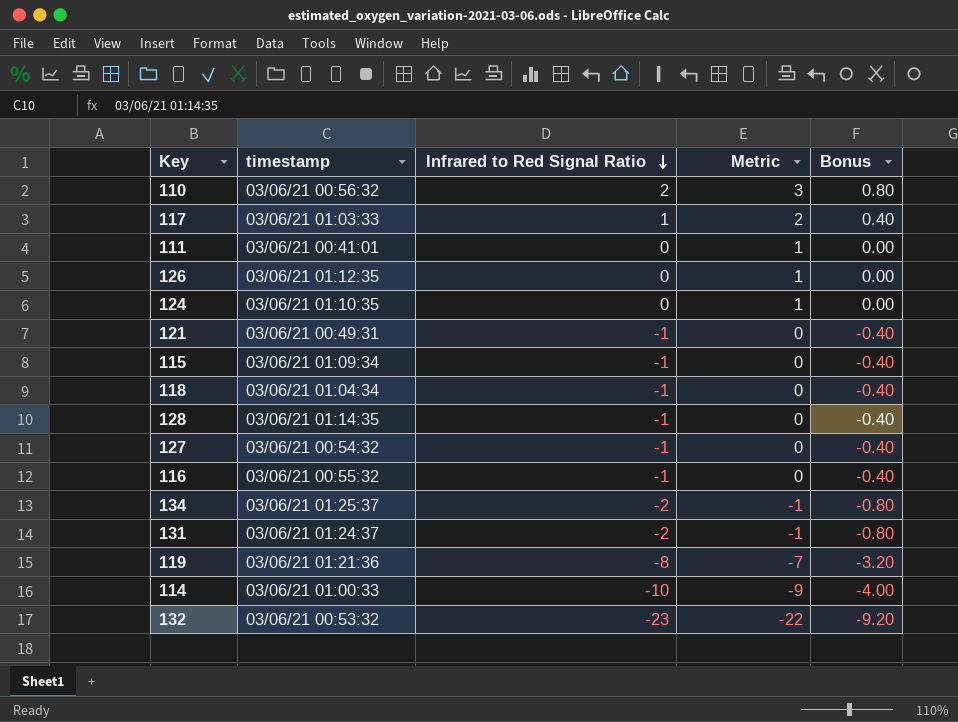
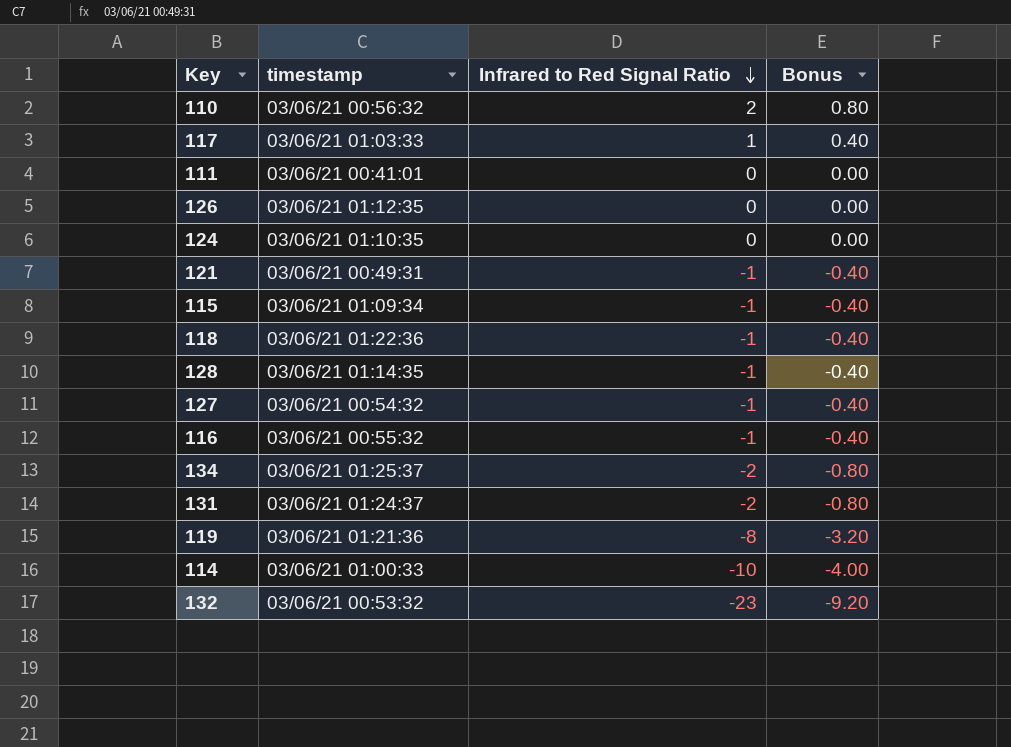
column Metric | formula: [Infrared to Red Signal Ratio] + 1 -> none
118 | timestamp: 03/06/21 01:04:34 -> 03/06/21 01:22:36

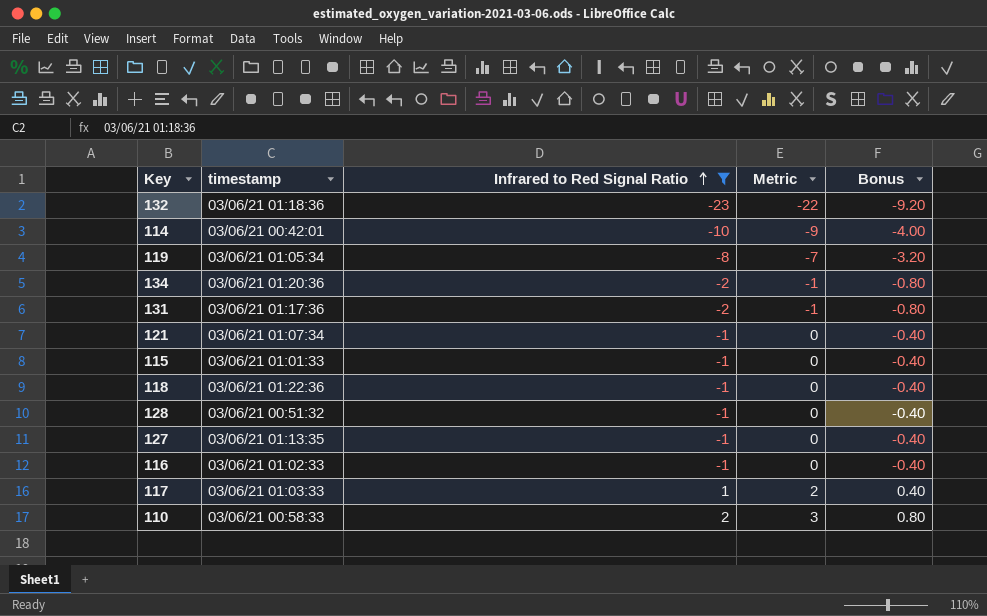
filter: none -> Infrared to Red Signal Ratio != 0
row order: Infrared to Red Signal Ratio descending -> Infrared to Red Signal Ratio ascending
column Metric | formula: none -> [Infrared to Red Signal Ratio] + 1
132 | timestamp: 03/06/21 00:53:32 -> 03/06/21 01:18:36
114 | timestamp: 03/06/21 01:00:33 -> 03/06/21 00:42:01
119 | timestamp: 03/06/21 01:21:36 -> 03/06/21 01:05:34
134 | timestamp: 03/06/21 01:25:37 -> 03/06/21 01:20:36
131 | timestamp: 03/06/21 01:24:37 -> 03/06/21 01:17:36
121 | timestamp: 03/06/21 00:49:31 -> 03/06/21 01:07:34
115 | timestamp: 03/06/21 01:09:34 -> 03/06/21 01:01:33
128 | timestamp: 03/06/21 01:14:35 -> 03/06/21 00:51:32
127 | timestamp: 03/06/21 00:54:32 -> 03/06/21 01:13:35
116 | timestamp: 03/06/21 00:55:32 -> 03/06/21 01:02:33
110 | timestamp: 03/06/21 00:56:32 -> 03/06/21 00:58:33

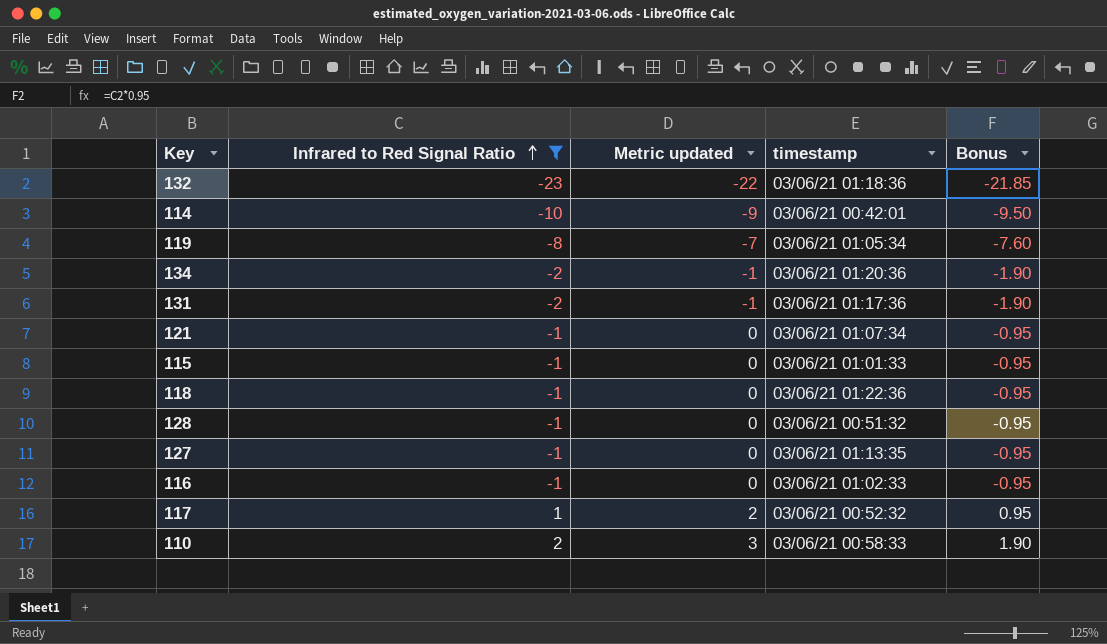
column name: Metric -> Metric updated
column timestamp | position: 2 -> 4
column Bonus | formula: [Infrared to Red Signal Ratio] * 0.4 -> [Infrared to Red Signal Ratio] * 0.95
117 | timestamp: 03/06/21 01:03:33 -> 03/06/21 00:52:32

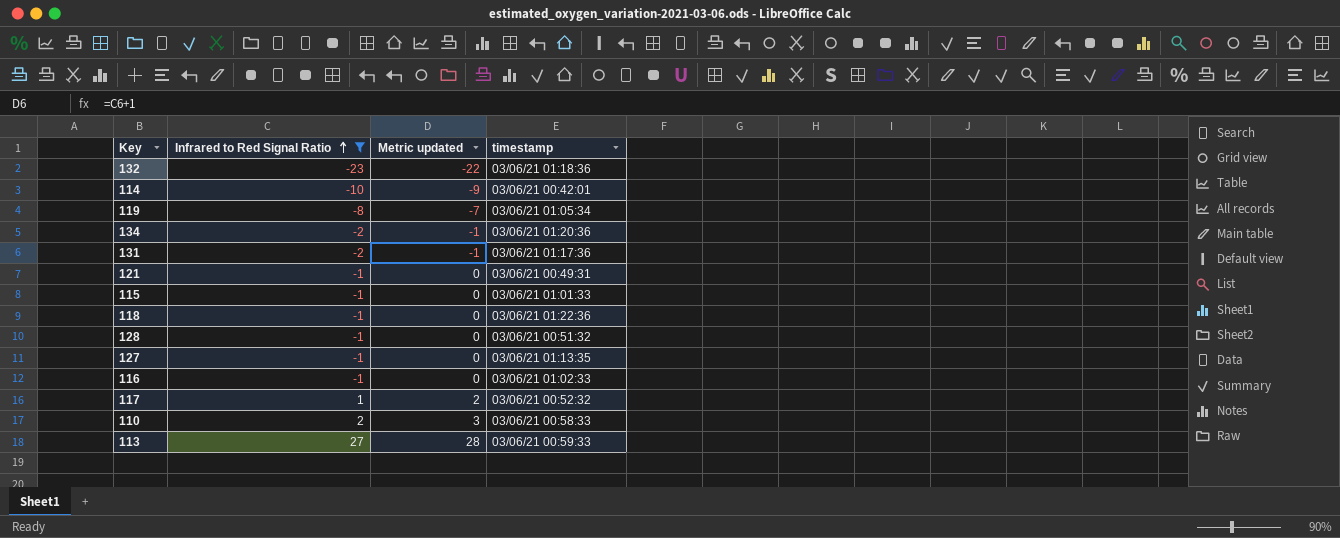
column Bonus | formula: [Infrared to Red Signal Ratio] * 0.95 -> none
121 | timestamp: 03/06/21 01:07:34 -> 03/06/21 00:49:31
row 113: none -> 27 | 28 | 03/06/21 00:59:33

